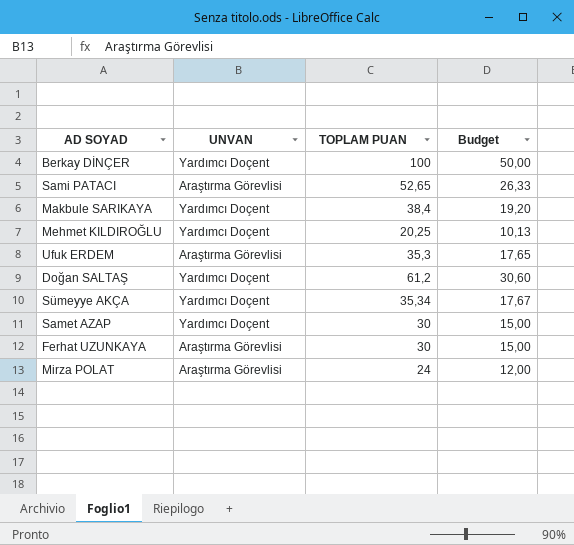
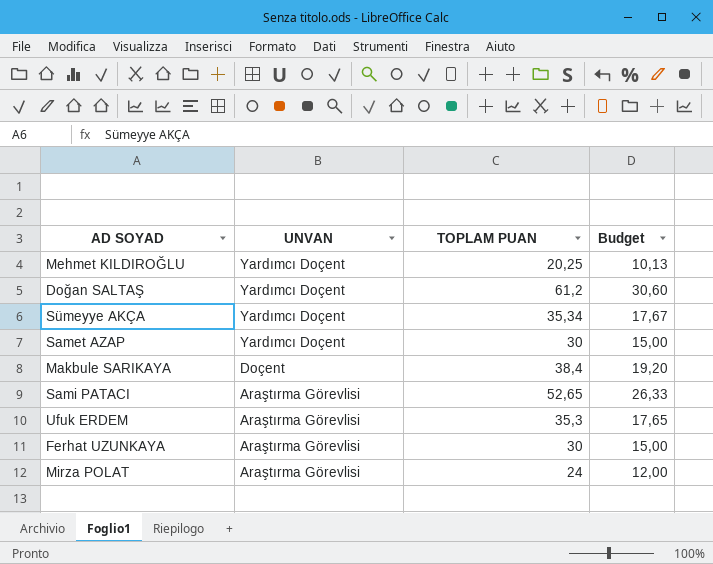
row order: none -> UNVAN descending
row Berkay DİNÇER: Yardımcı Doçent | 100 | 50,00 -> none
Makbule SARIKAYA | UNVAN: Yardımcı Doçent -> Doçent

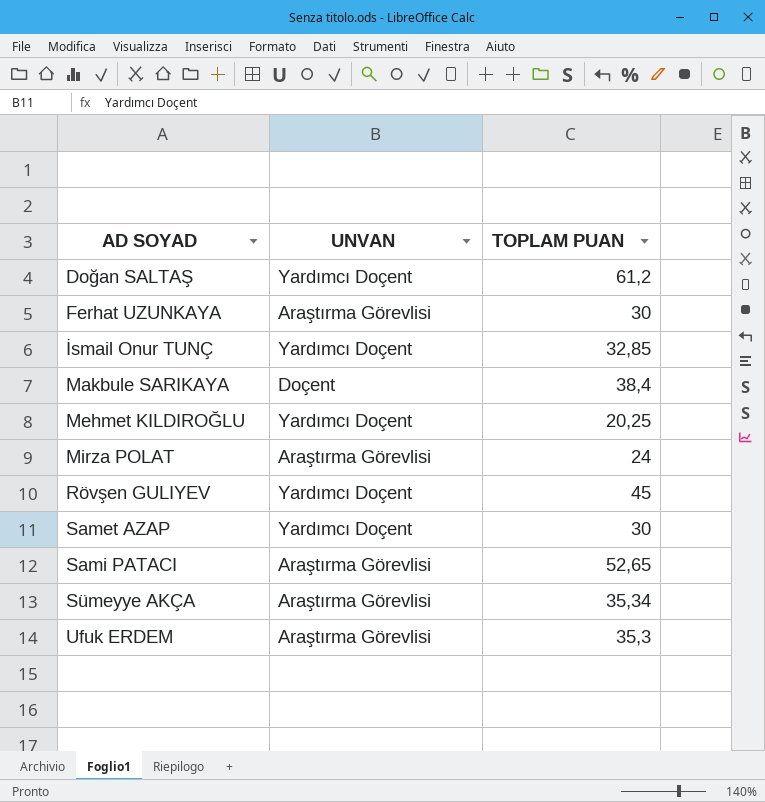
row order: UNVAN descending -> AD SOYAD ascending
column Budget | formula: [TOPLAM PUAN] * 0,5 -> none
row İsmail Onur TUNÇ: none -> Yardımcı Doçent | 32,85
row Rövşen GULIYEV: none -> Yardımcı Doçent | 45
Sümeyye AKÇA | UNVAN: Yardımcı Doçent -> Araştırma Görevlisi

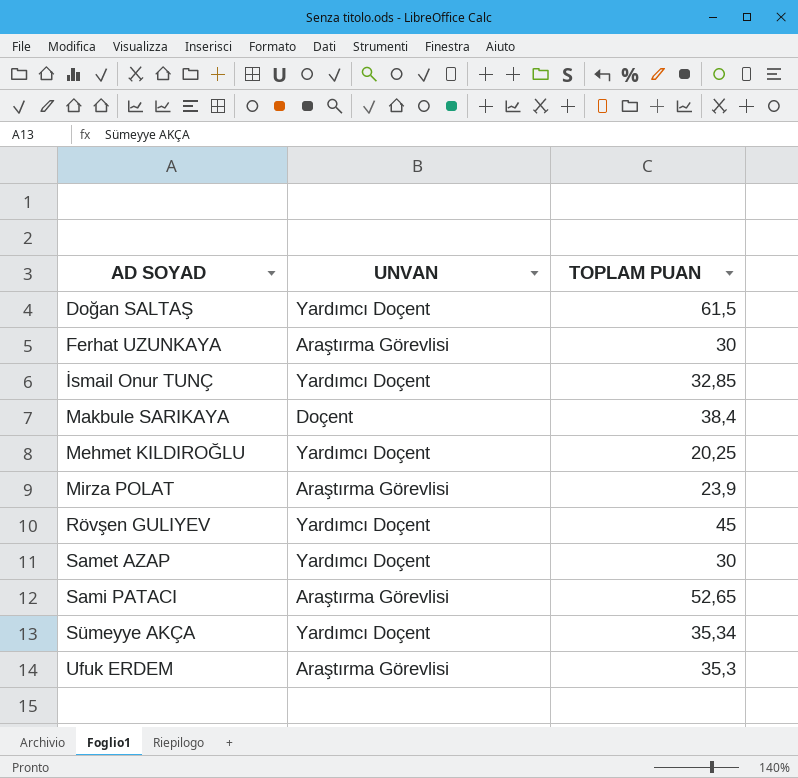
Doğan SALTAŞ | TOPLAM PUAN: 61,2 -> 61,5
Mirza POLAT | TOPLAM PUAN: 24 -> 23,9
Sümeyye AKÇA | UNVAN: Araştırma Görevlisi -> Yardımcı Doçent

